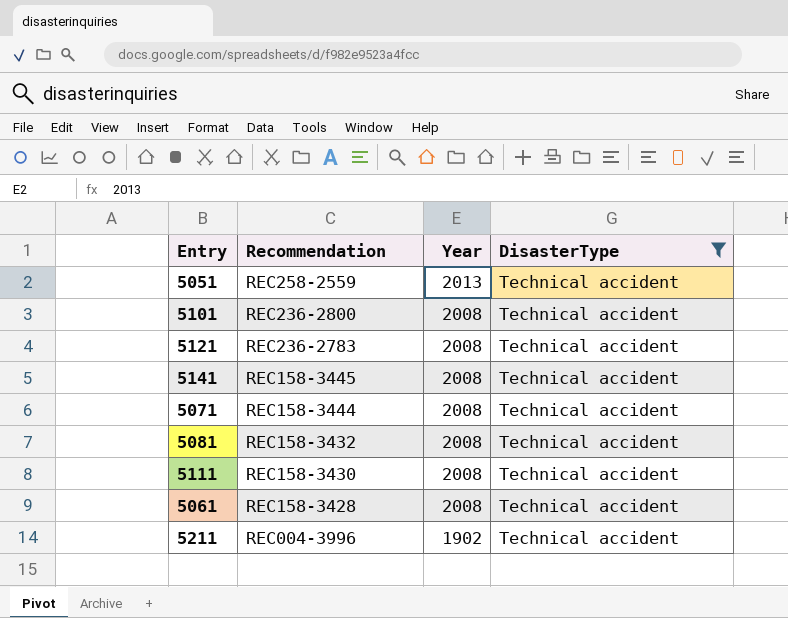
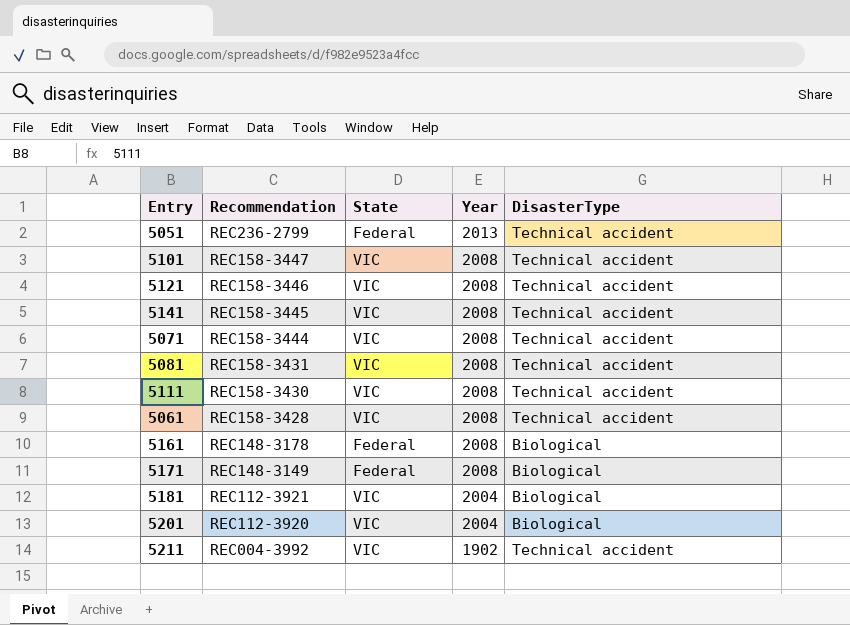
filter: DisasterType = Technical accident -> none
column State | position: none -> 3
5051 | Recommendation: REC258-2559 -> REC236-2799
5101 | Recommendation: REC236-2800 -> REC158-3447
5121 | Recommendation: REC236-2783 -> REC158-3446
5081 | Recommendation: REC158-3432 -> REC158-3431
5211 | Recommendation: REC004-3996 -> REC004-3992

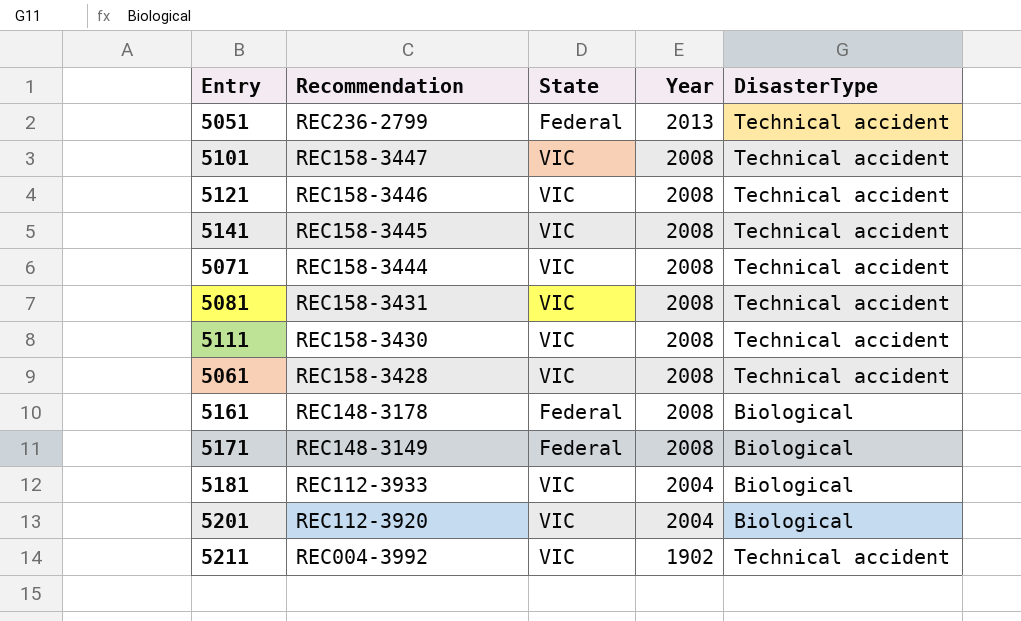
5181 | Recommendation: REC112-3921 -> REC112-3933

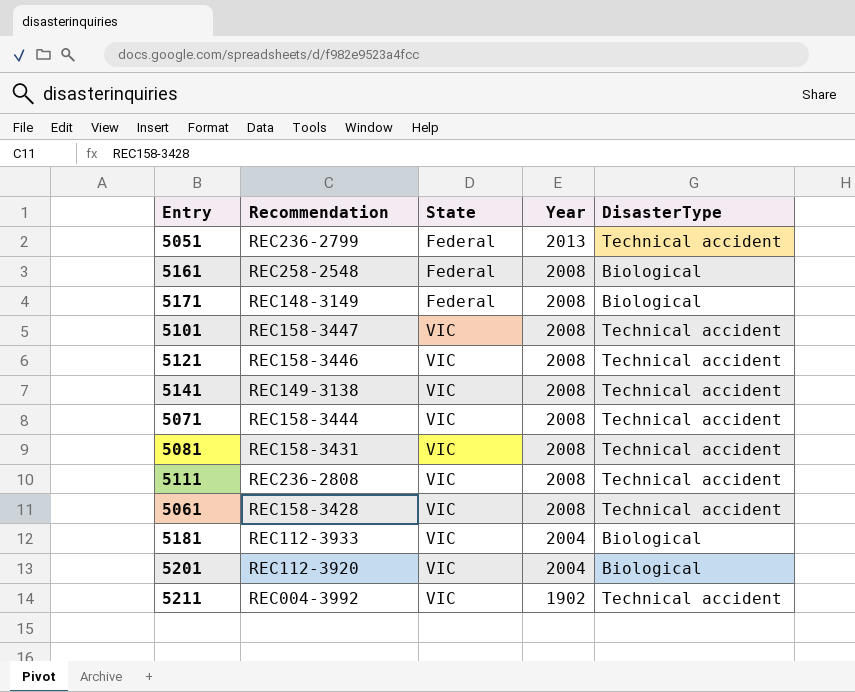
row order: Recommendation descending -> State ascending
5161 | Recommendation: REC148-3178 -> REC258-2548
5141 | Recommendation: REC158-3445 -> REC149-3138
5111 | Recommendation: REC158-3430 -> REC236-2808

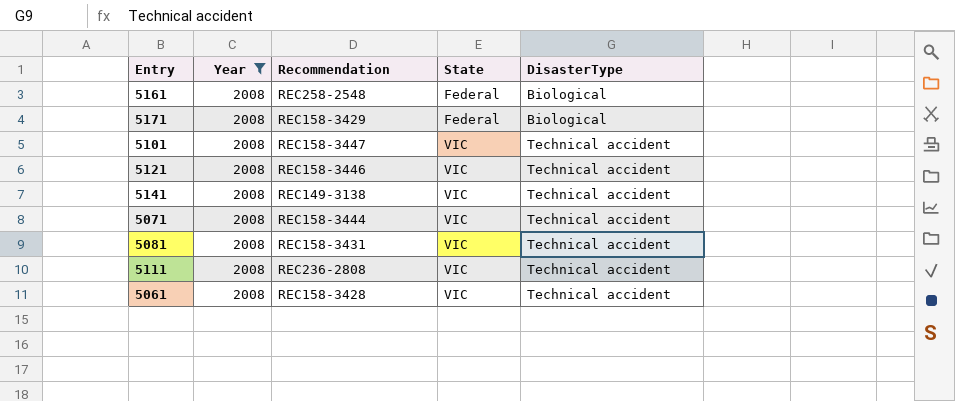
filter: none -> Year = 2008
column Year | position: 4 -> 2
5171 | Recommendation: REC148-3149 -> REC158-3429

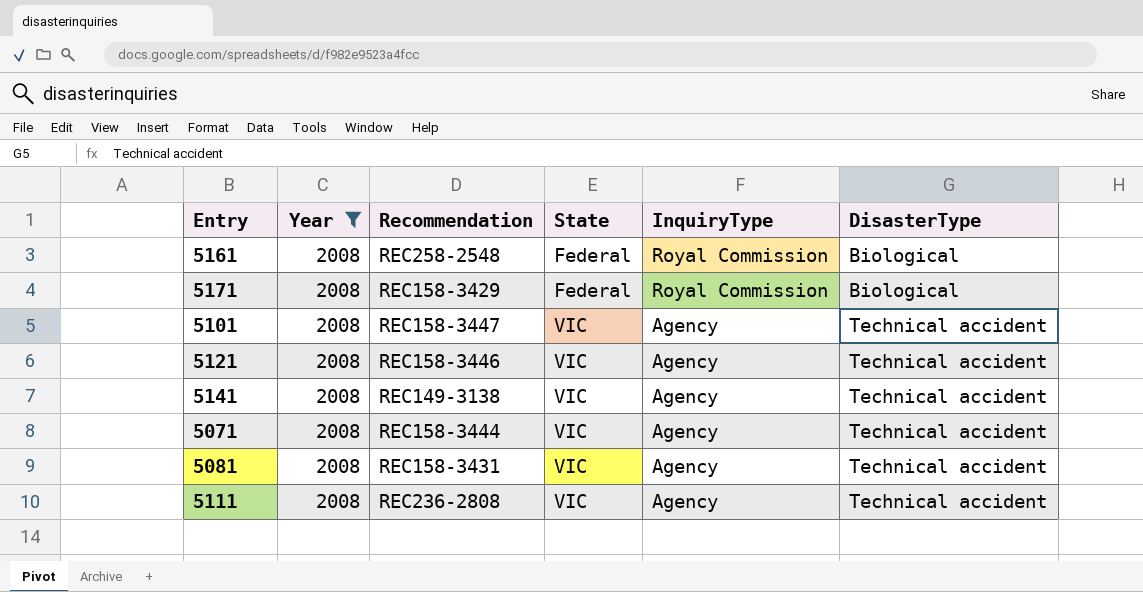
column InquiryType | position: none -> 5
row 5061: 2008 | REC158-3428 | VIC | Technical accident -> none

